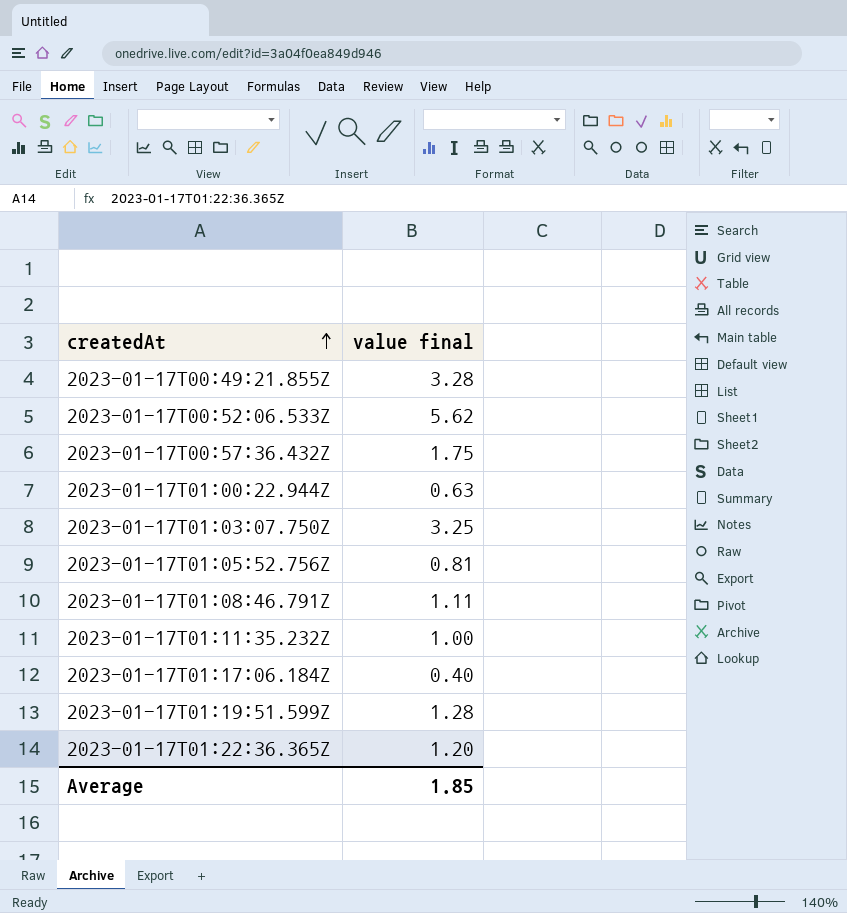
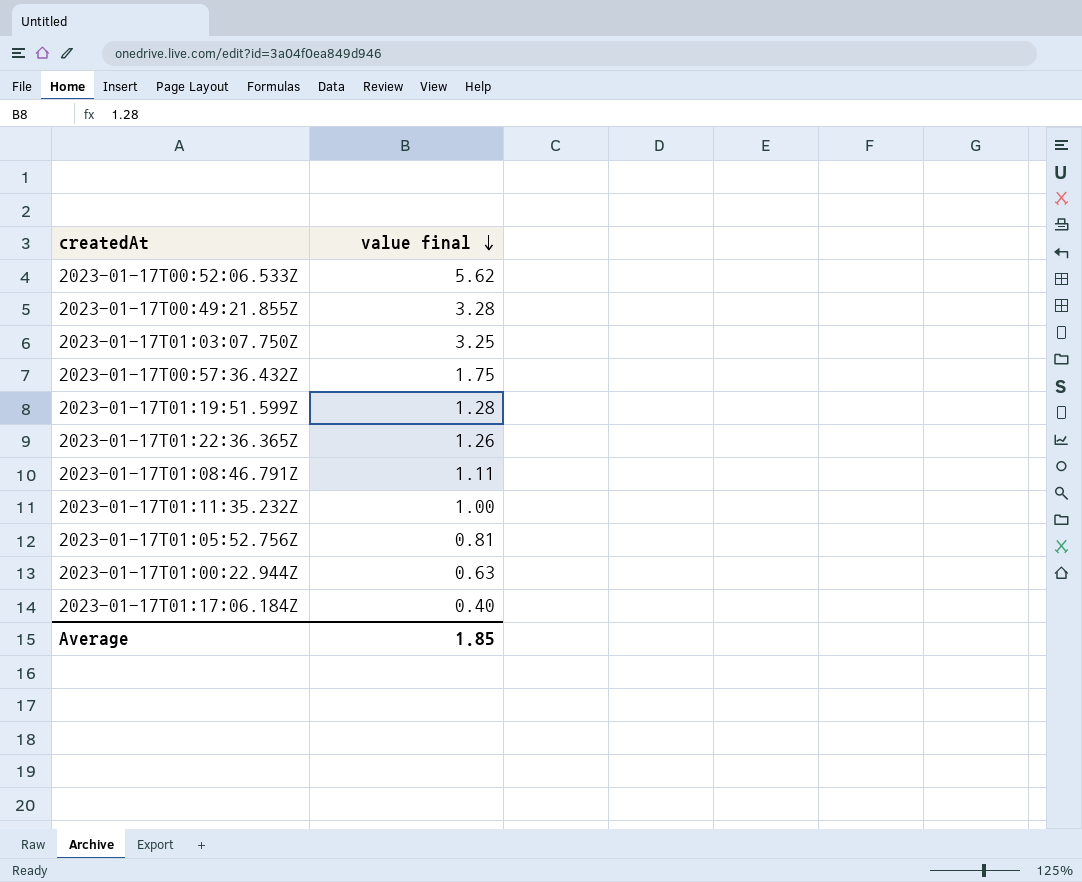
row order: createdAt ascending -> value final descending
2023-01-17T01:22:36.365Z | value final: 1.20 -> 1.26

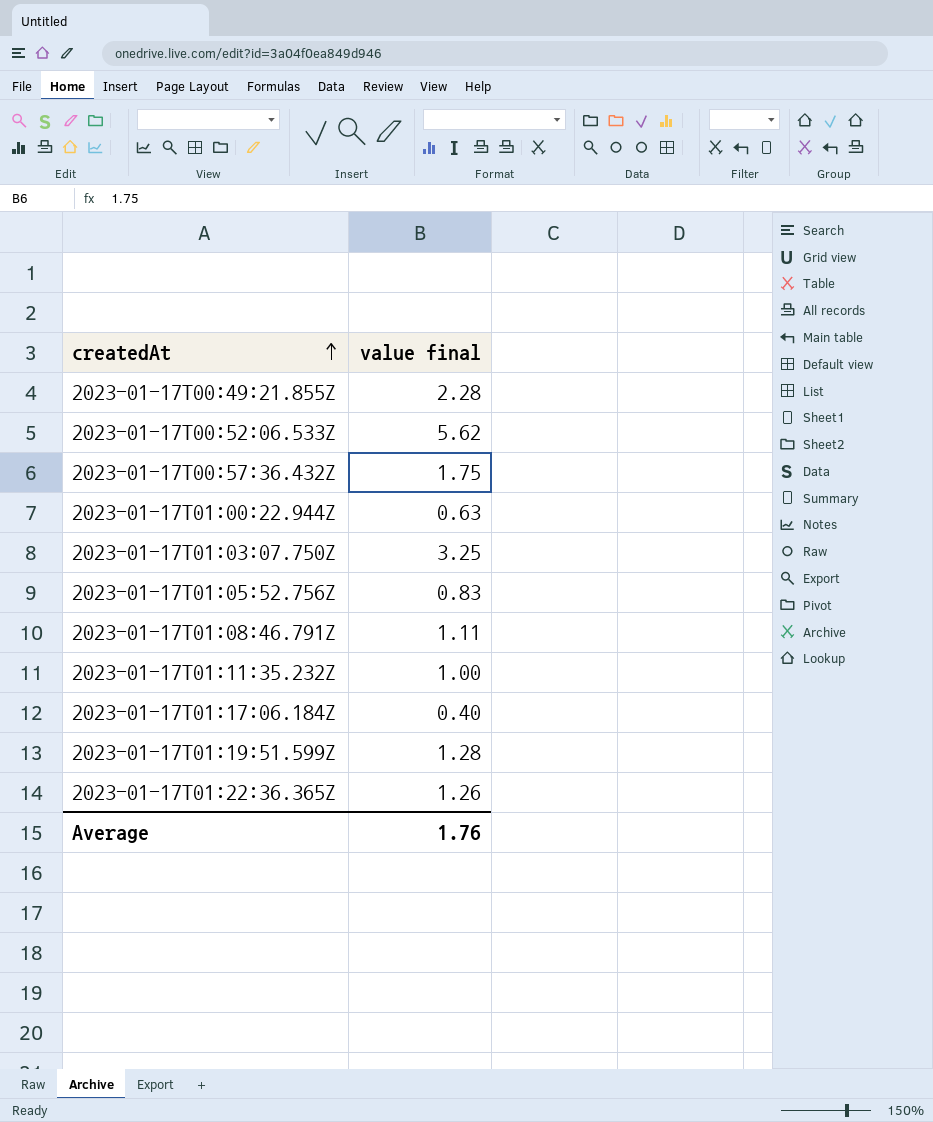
row order: value final descending -> createdAt ascending
2023-01-17T00:49:21.855Z | value final: 3.28 -> 2.28
2023-01-17T01:05:52.756Z | value final: 0.81 -> 0.83
Average | value final: 1.85 -> 1.76

